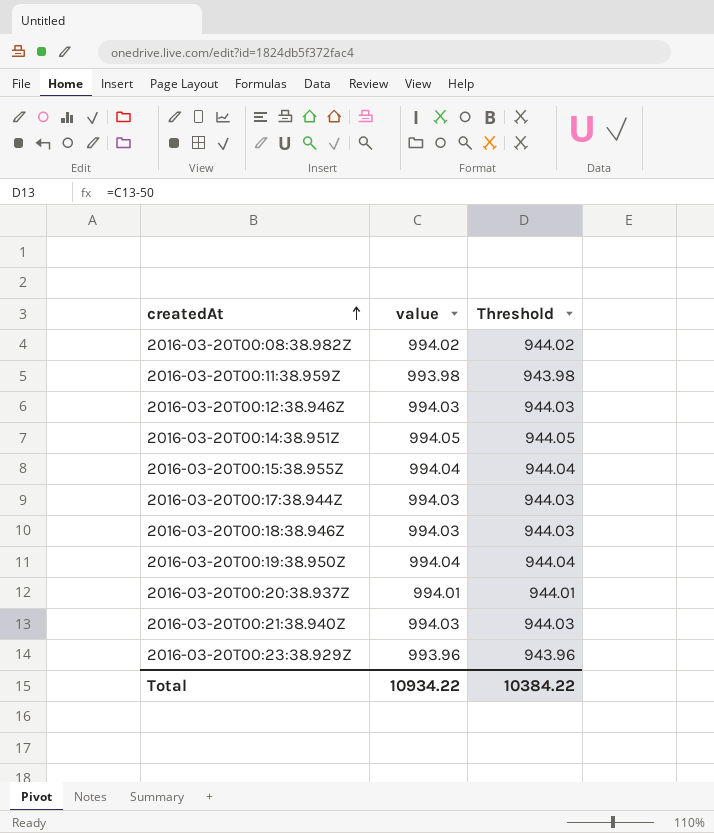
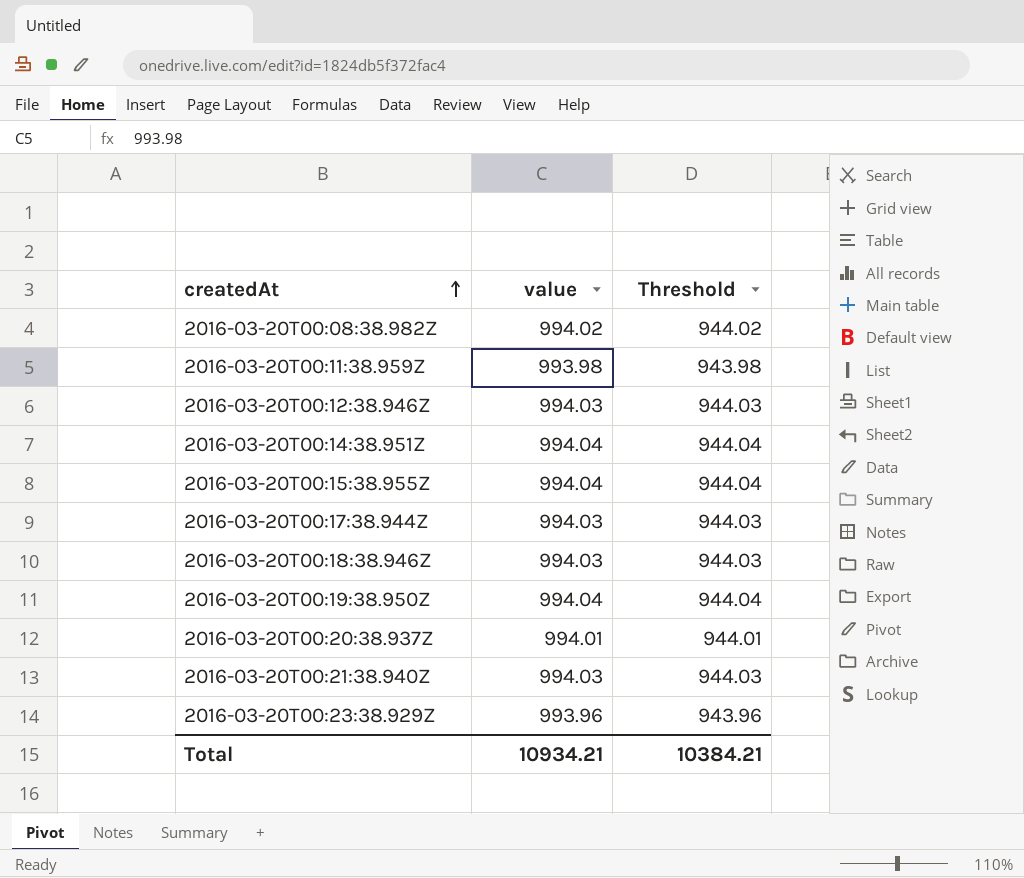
2016-03-20T00:14:38.951Z | value: 994.05 -> 994.04
2016-03-20T00:14:38.951Z | Threshold: 944.05 -> 944.04
Total | value: 10934.22 -> 10934.21
Total | Threshold: 10384.22 -> 10384.21

